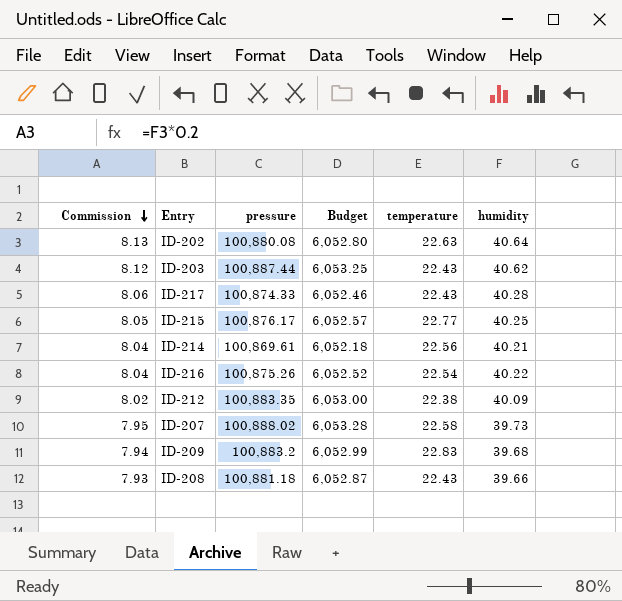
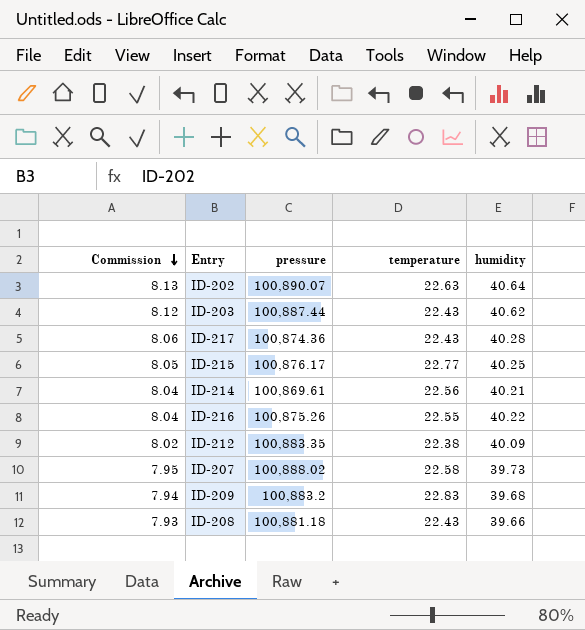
column Budget | formula: [pressure] * 0.06 -> none
ID-202 | pressure: 100,880.08 -> 100,890.07
ID-217 | pressure: 100,874.33 -> 100,874.36
ID-216 | temperature: 22.54 -> 22.55

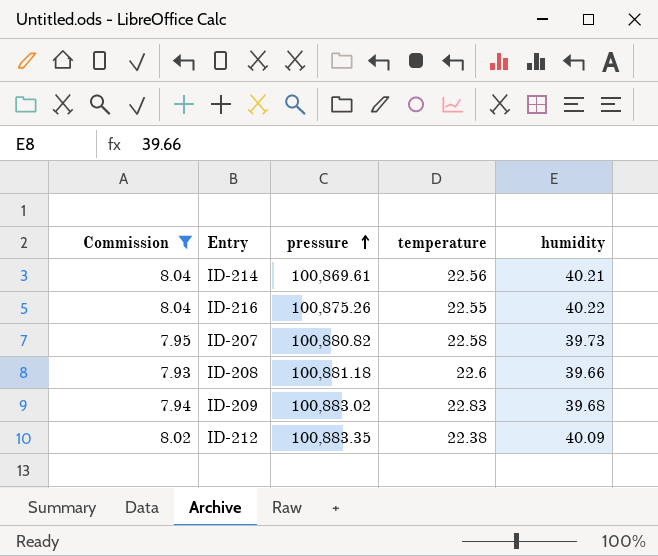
filter: none -> Commission <= 8.04
row order: Commission descending -> pressure ascending
ID-207 | pressure: 100,888.02 -> 100,880.82
ID-208 | temperature: 22.43 -> 22.6
ID-209 | pressure: 100,883.2 -> 100,883.02

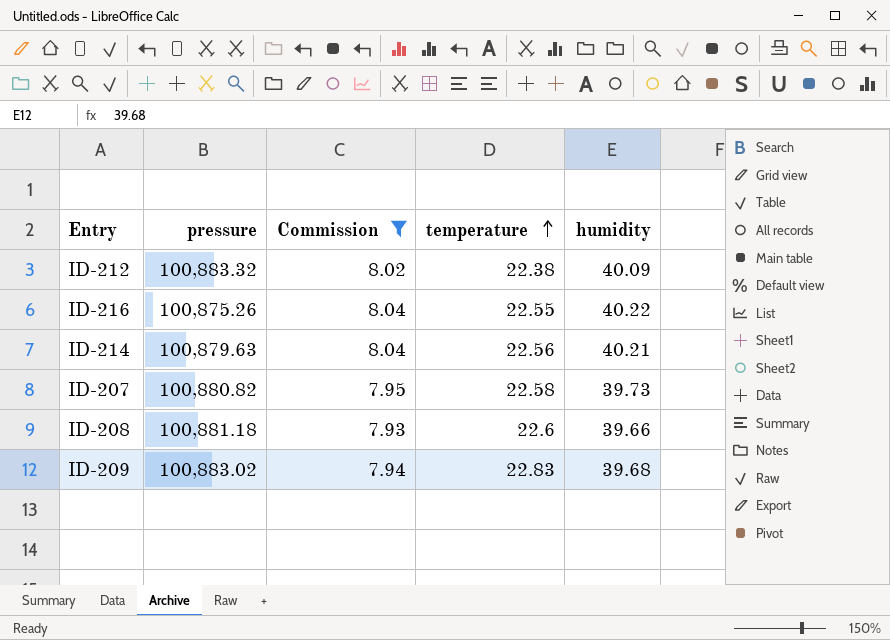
row order: pressure ascending -> temperature ascending
column Commission | position: 1 -> 3
ID-212 | pressure: 100,883.35 -> 100,883.32
ID-214 | pressure: 100,869.61 -> 100,879.63

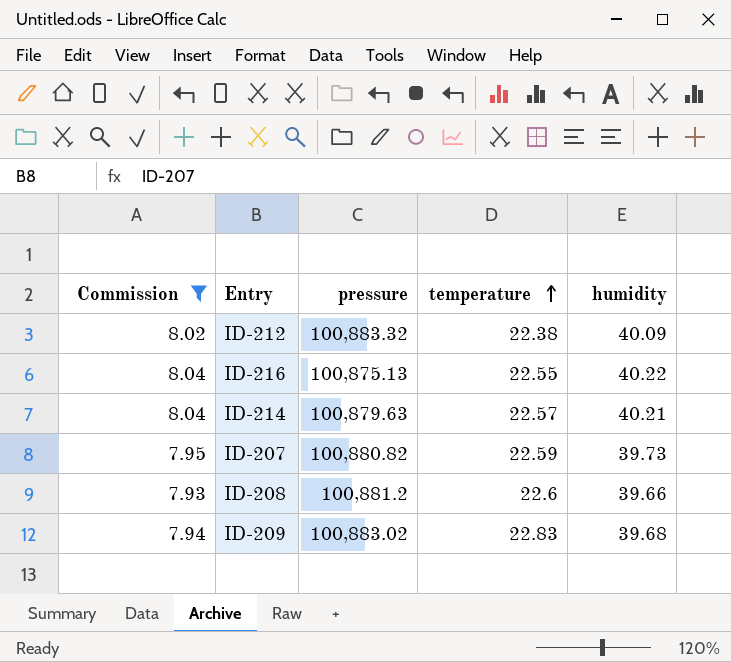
column Commission | position: 3 -> 1
ID-216 | pressure: 100,875.26 -> 100,875.13
ID-214 | temperature: 22.56 -> 22.57
ID-207 | temperature: 22.58 -> 22.59
ID-208 | pressure: 100,881.18 -> 100,881.2

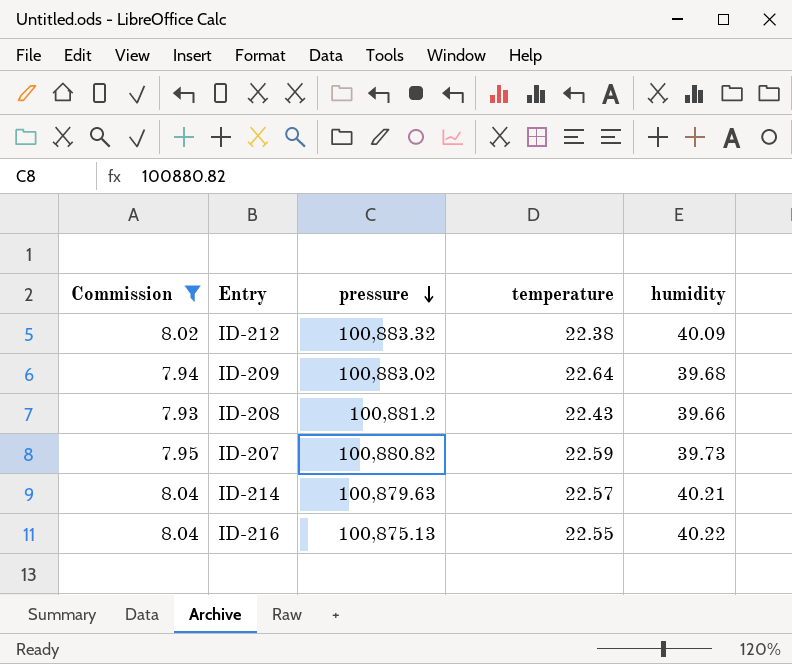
row order: temperature ascending -> pressure descending
ID-209 | temperature: 22.83 -> 22.64
ID-208 | temperature: 22.6 -> 22.43

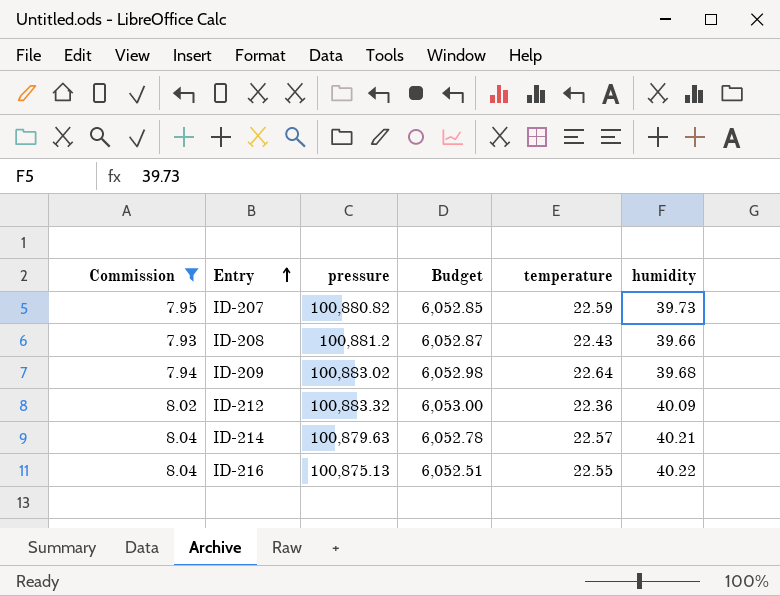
row order: pressure descending -> Entry ascending
column Budget | formula: none -> [pressure] * 0.06
ID-212 | temperature: 22.38 -> 22.36

